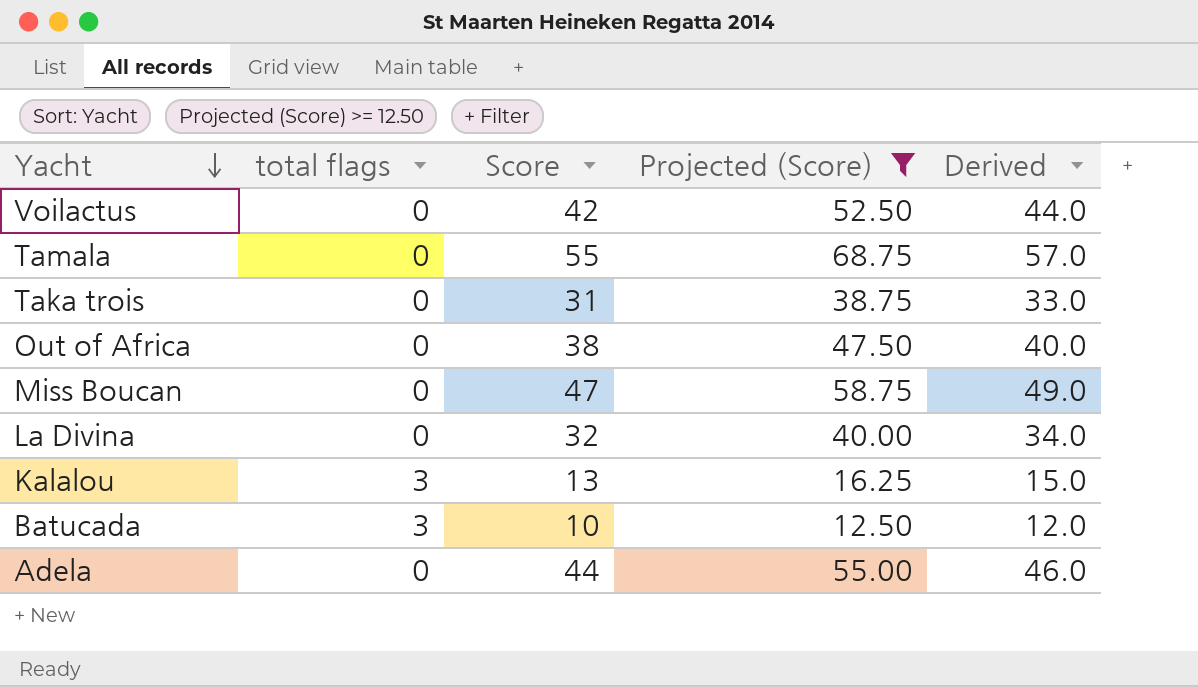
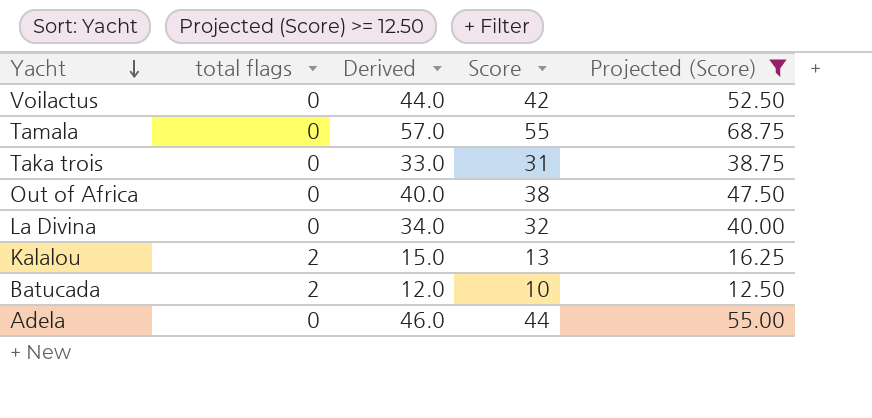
column Derived | position: 5 -> 3
row Miss Boucan: 0 | 47 | 58.75 | 49.0 -> none
Kalalou | total flags: 3 -> 2
Batucada | total flags: 3 -> 2

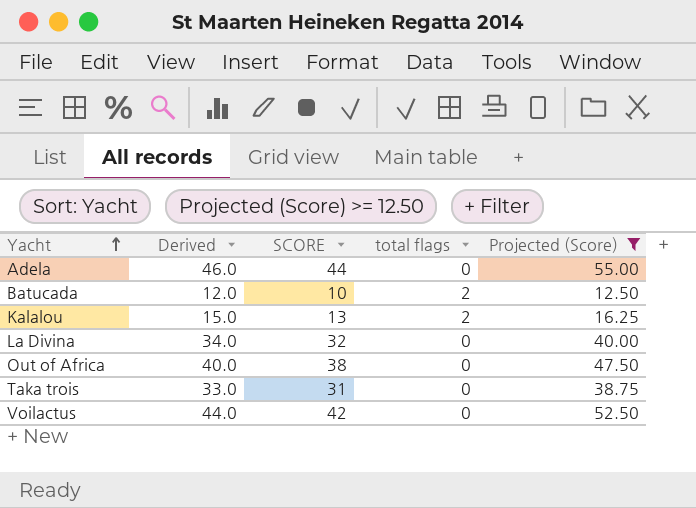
row order: Yacht descending -> Yacht ascending
column name: Score -> SCORE
column total flags | position: 2 -> 4
row Tamala: 0 | 57.0 | 55 | 68.75 -> none

